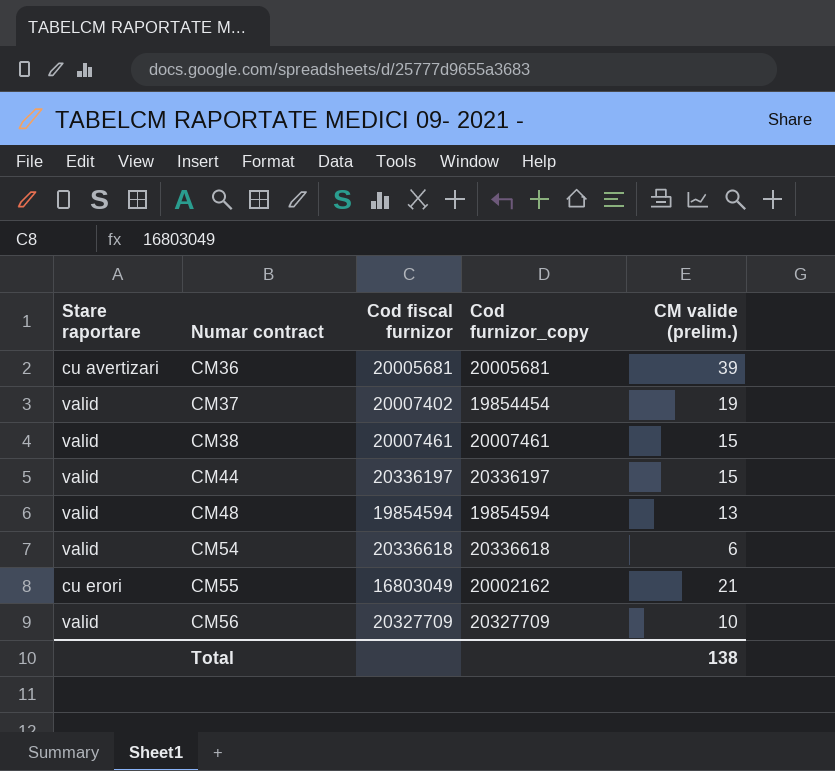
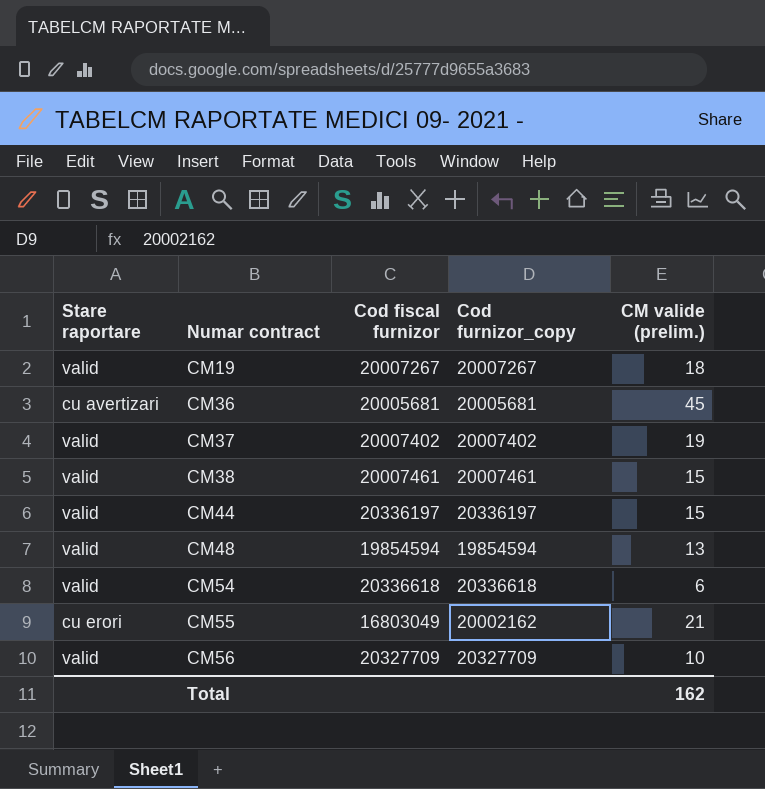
row CM19: none -> valid | 20007267 | 20007267 | 18
CM36 | CM valide (prelim.): 39 -> 45
CM37 | Cod furnizor_copy: 19854454 -> 20007402
Total | CM valide (prelim.): 138 -> 162

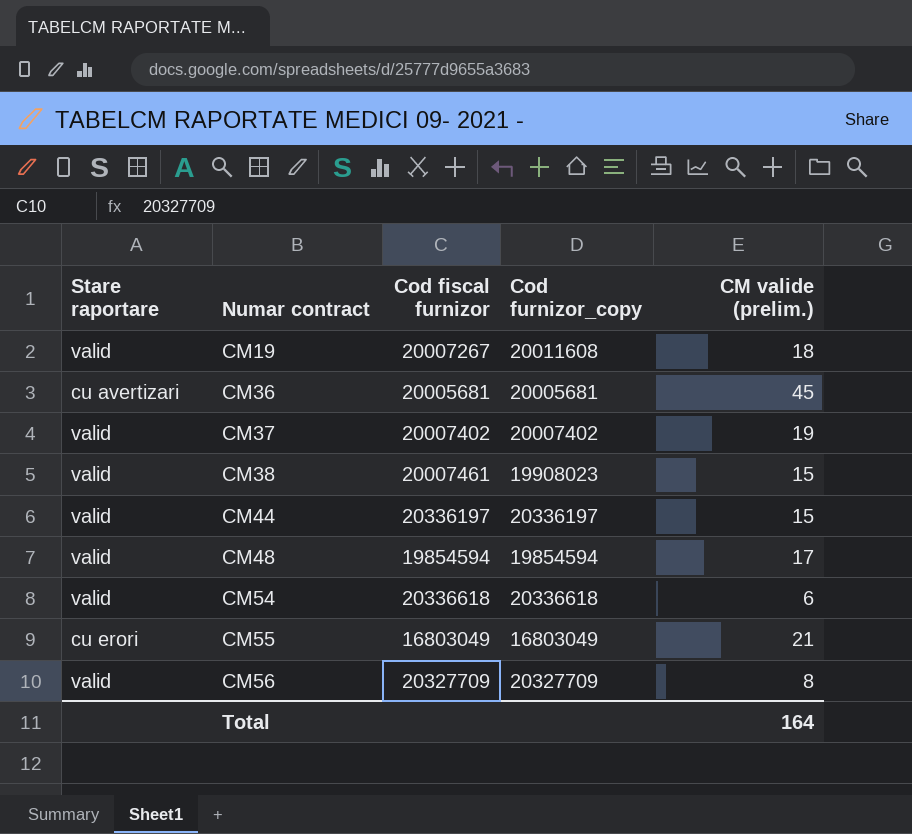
CM19 | Cod furnizor_copy: 20007267 -> 20011608
CM38 | Cod furnizor_copy: 20007461 -> 19908023
CM48 | CM valide (prelim.): 13 -> 17
CM55 | Cod furnizor_copy: 20002162 -> 16803049
CM56 | CM valide (prelim.): 10 -> 8
Total | CM valide (prelim.): 162 -> 164

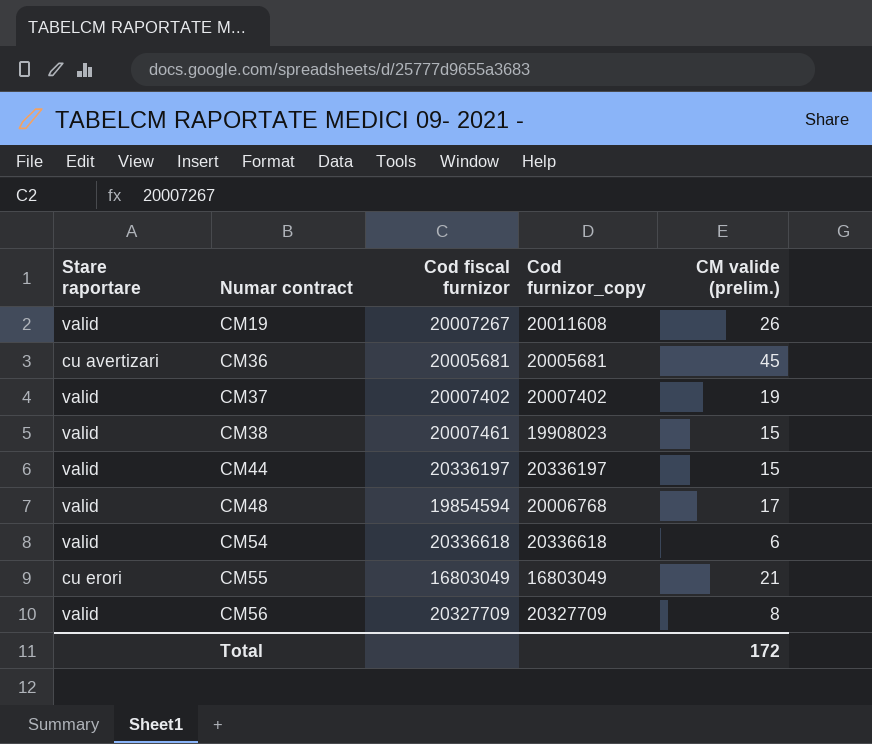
CM19 | CM valide (prelim.): 18 -> 26
CM48 | Cod furnizor_copy: 19854594 -> 20006768
Total | CM valide (prelim.): 164 -> 172

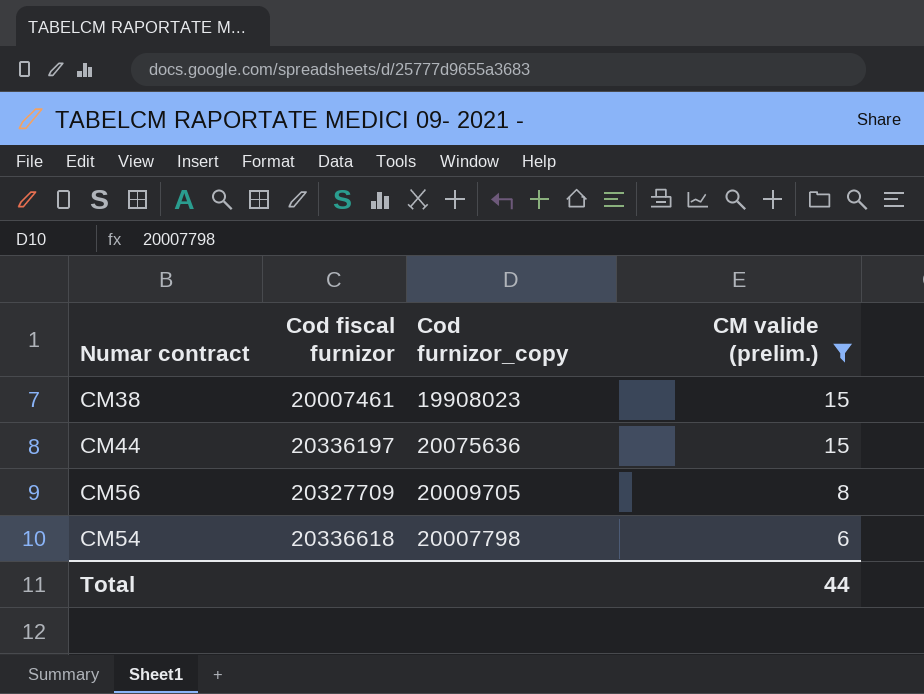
filter: none -> CM valide (prelim.) <= 15
row order: Numar contract ascending -> CM valide (prelim.) descending
column Stare raportare | position: 1 -> none
CM44 | Cod furnizor_copy: 20336197 -> 20075636
CM56 | Cod furnizor_copy: 20327709 -> 20009705
CM54 | Cod furnizor_copy: 20336618 -> 20007798
Total | CM valide (prelim.): 172 -> 44

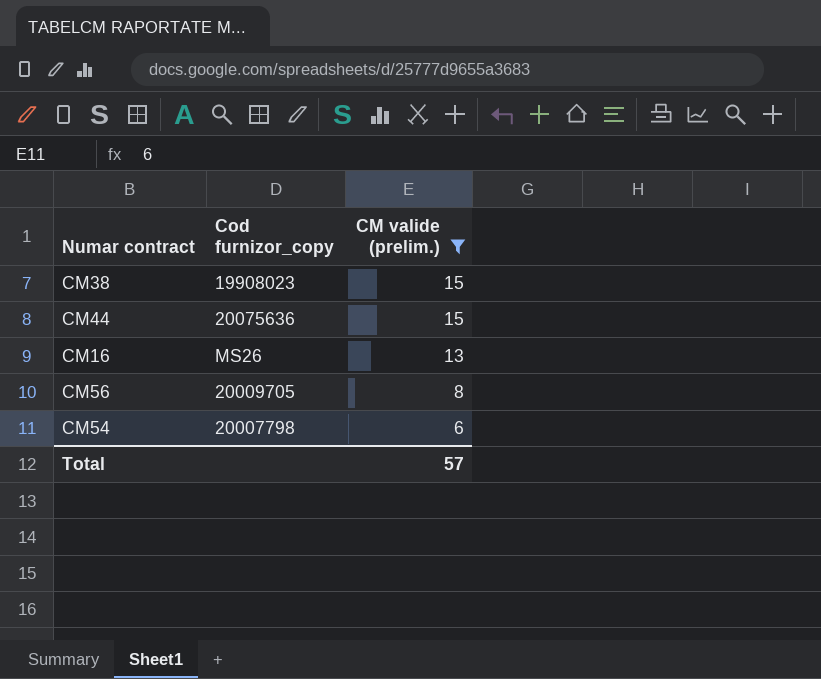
column Cod fiscal furnizor | position: 2 -> none
row CM16: none -> MS26 | 13
Total | CM valide (prelim.): 44 -> 57

